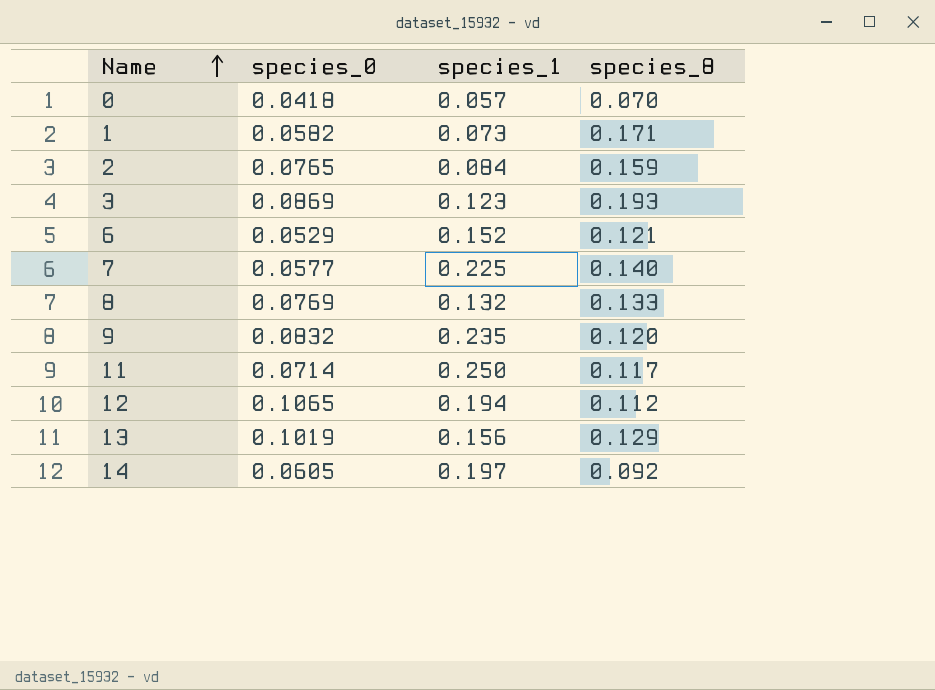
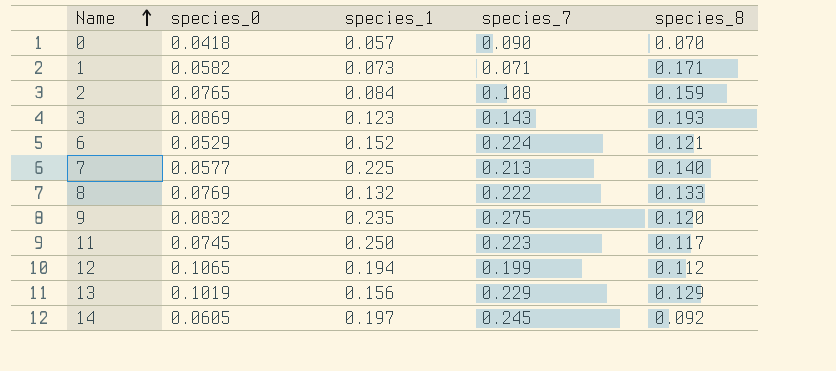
column species_7 | position: none -> 4
11 | species_0: 0.0714 -> 0.0745

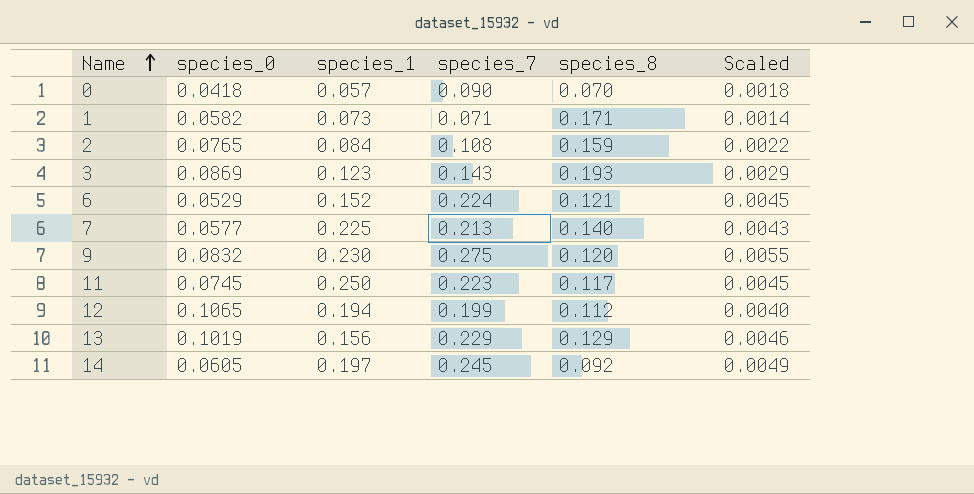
column Scaled | formula: none -> [species_7] * 0.02
row 8: 0.0769 | 0.132 | 0.222 | 0.133 -> none
9 | species_1: 0.235 -> 0.230

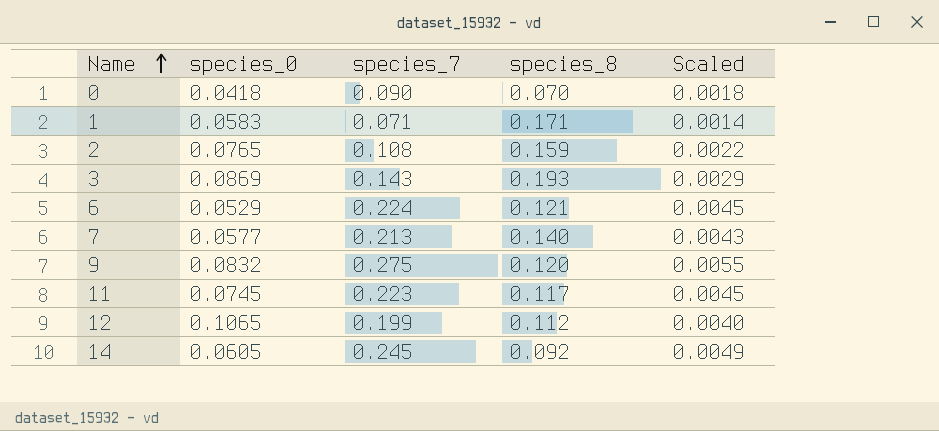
column species_1 | position: 3 -> none
row 13: 0.1019 | 0.156 | 0.229 | 0.129 | 0.0046 -> none
1 | species_0: 0.0582 -> 0.0583

